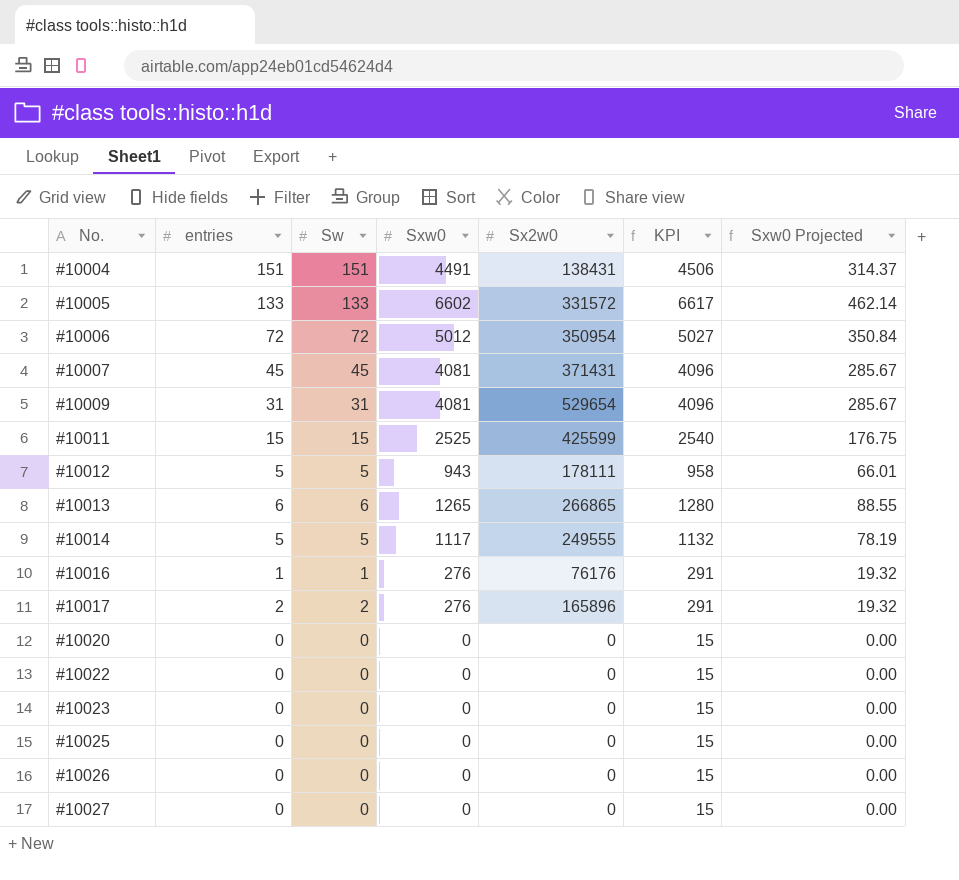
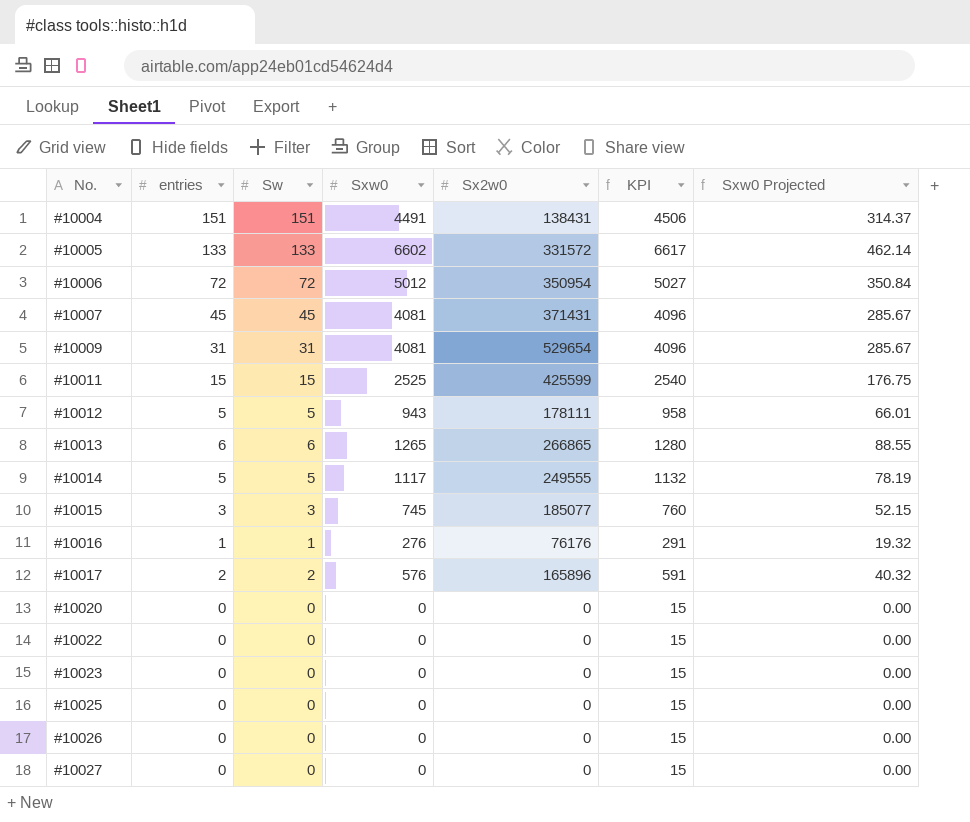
row #10015: none -> 3 | 3 | 745 | 185077 | 760 | 52.15
#10017 | Sxw0: 276 -> 576
#10017 | KPI: 291 -> 591
#10017 | Sxw0 Projected: 19.32 -> 40.32

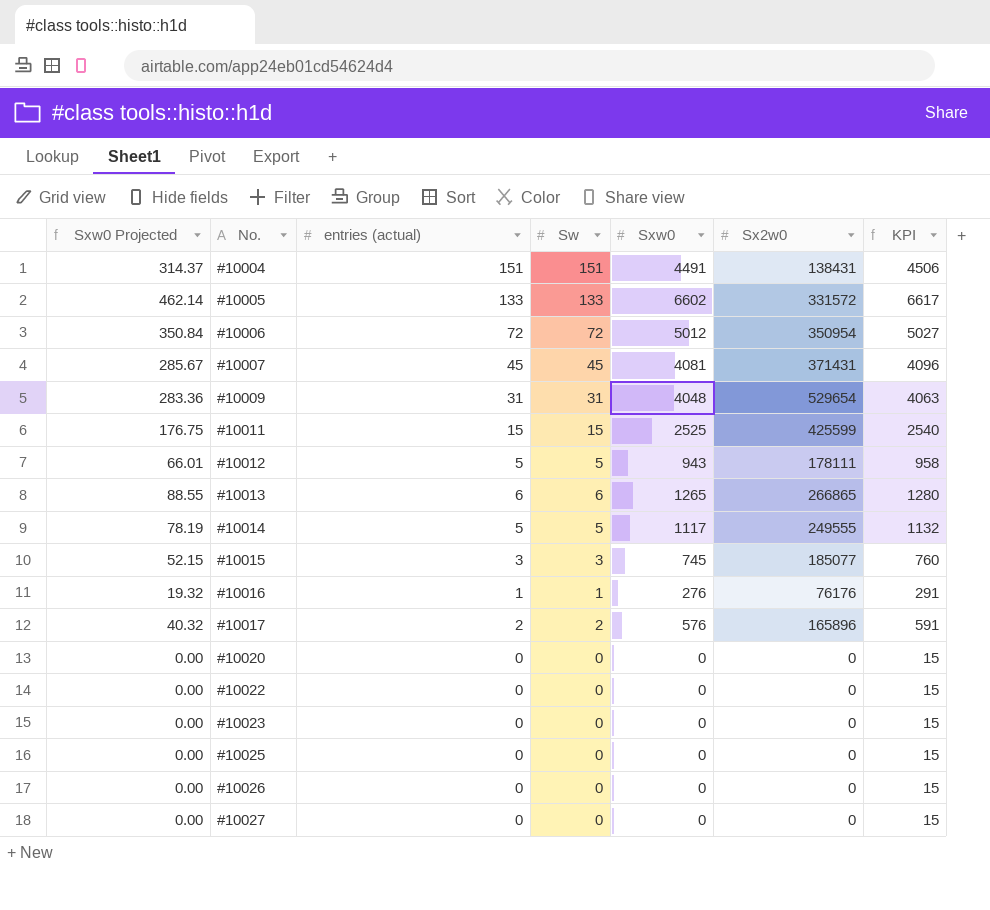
column Sxw0 Projected | position: 7 -> 1
column name: entries -> entries (actual)
#10009 | Sxw0 Projected: 285.67 -> 283.36
#10009 | Sxw0: 4081 -> 4048
#10009 | KPI: 4096 -> 4063

